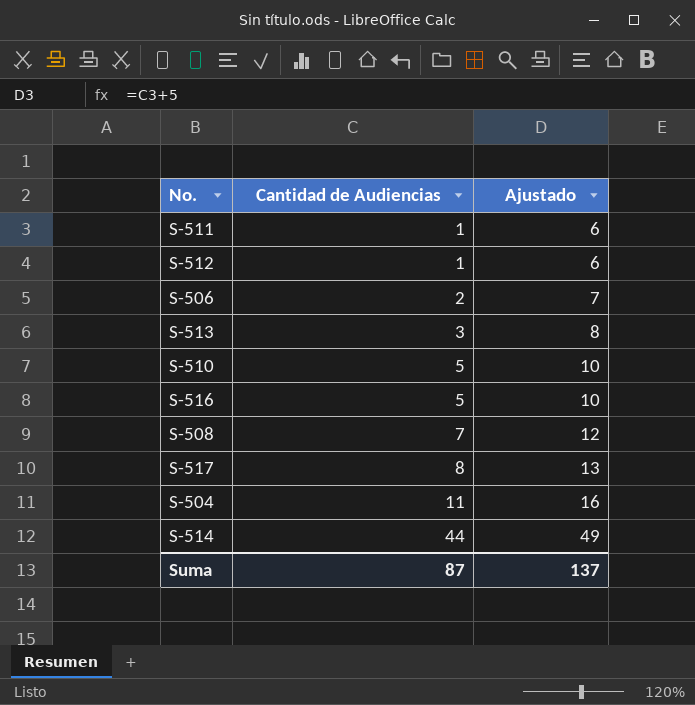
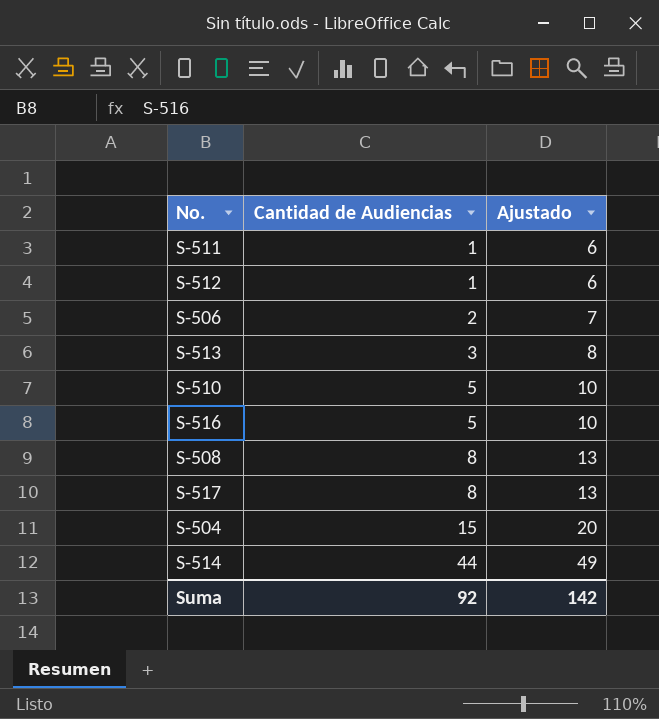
S-508 | Cantidad de Audiencias: 7 -> 8
S-508 | Ajustado: 12 -> 13
S-504 | Cantidad de Audiencias: 11 -> 15
S-504 | Ajustado: 16 -> 20
Suma | Cantidad de Audiencias: 87 -> 92
Suma | Ajustado: 137 -> 142

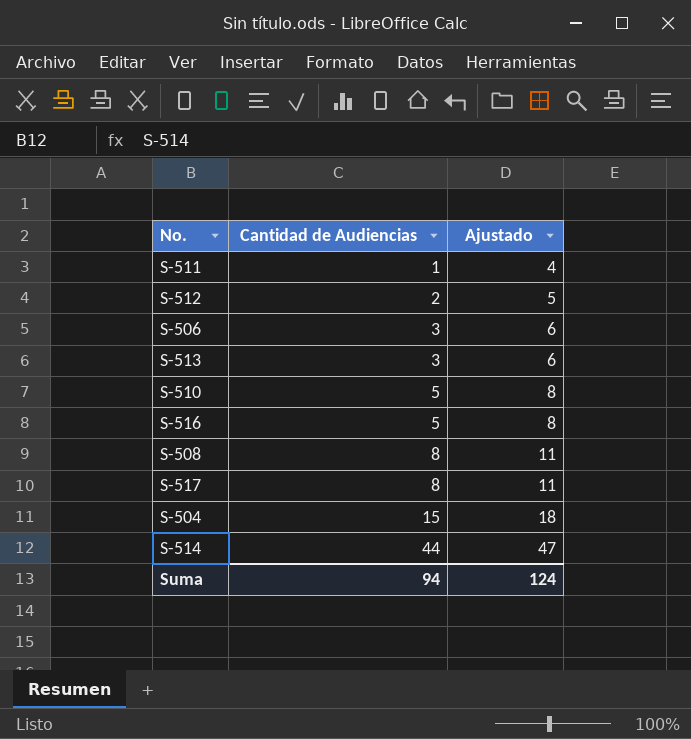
column Ajustado | formula: [Cantidad de Audiencias] + 5 -> [Cantidad de Audiencias] + 3
S-512 | Cantidad de Audiencias: 1 -> 2
S-506 | Cantidad de Audiencias: 2 -> 3
Suma | Cantidad de Audiencias: 92 -> 94
Suma | Ajustado: 142 -> 124

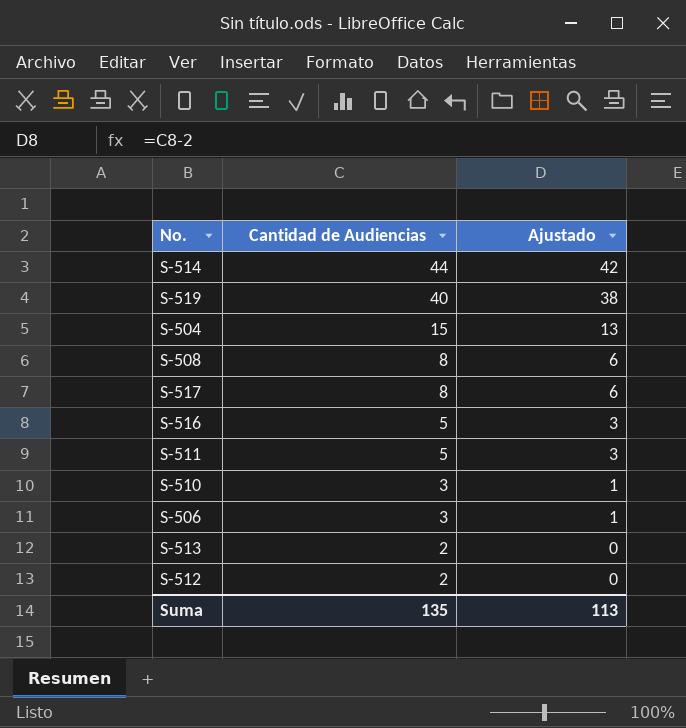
row order: Cantidad de Audiencias ascending -> Cantidad de Audiencias descending
column Ajustado | formula: [Cantidad de Audiencias] + 3 -> [Cantidad de Audiencias] - 2
row S-519: none -> 40 | 38
S-511 | Cantidad de Audiencias: 1 -> 5
S-510 | Cantidad de Audiencias: 5 -> 3
S-513 | Cantidad de Audiencias: 3 -> 2
Suma | Cantidad de Audiencias: 94 -> 135
Suma | Ajustado: 124 -> 113

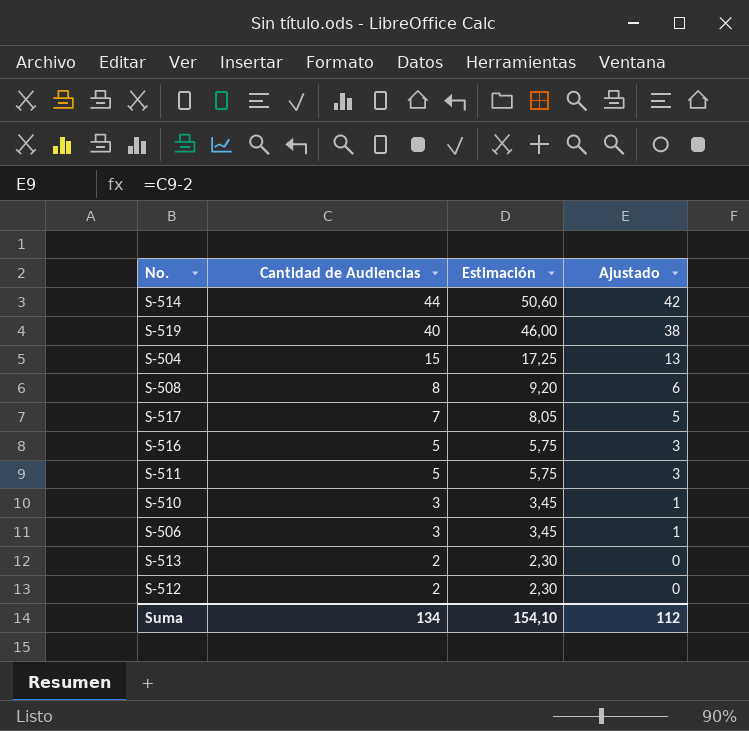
column Estimación | formula: none -> [Cantidad de Audiencias] * 1,15
S-517 | Cantidad de Audiencias: 8 -> 7
S-517 | Ajustado: 6 -> 5
Suma | Cantidad de Audiencias: 135 -> 134
Suma | Ajustado: 113 -> 112

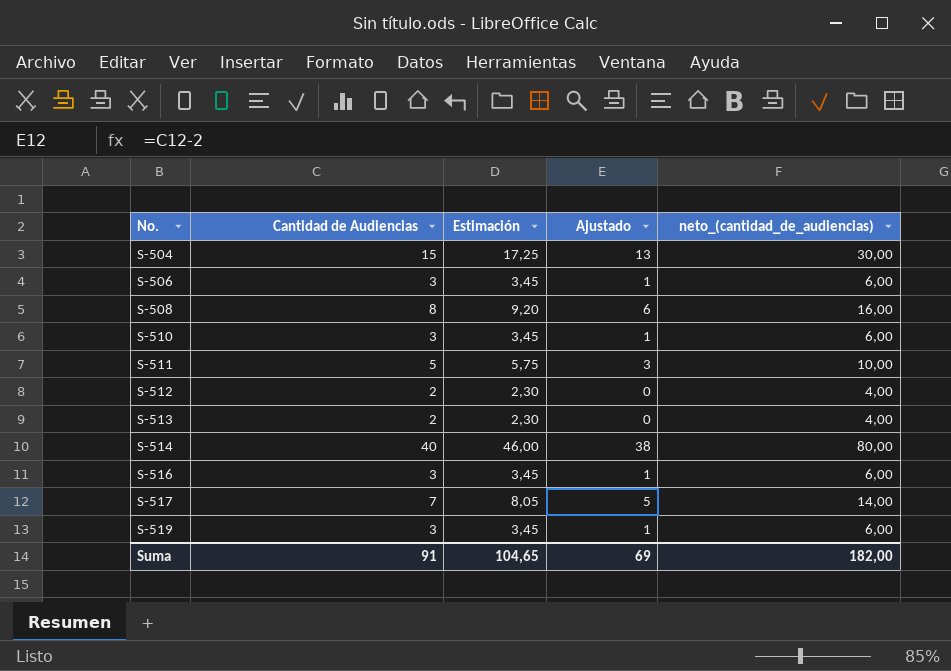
row order: Cantidad de Audiencias descending -> No. ascending
column neto_(cantidad_de_audiencias) | formula: none -> [Cantidad de Audiencias] * 2
S-514 | Cantidad de Audiencias: 44 -> 40
S-514 | Estimación: 50,60 -> 46,00
S-514 | Ajustado: 42 -> 38
S-516 | Cantidad de Audiencias: 5 -> 3
S-516 | Estimación: 5,75 -> 3,45
S-516 | Ajustado: 3 -> 1
S-519 | Cantidad de Audiencias: 40 -> 3
S-519 | Estimación: 46,00 -> 3,45
S-519 | Ajustado: 38 -> 1
Suma | Cantidad de Audiencias: 134 -> 91
Suma | Estimación: 154,10 -> 104,65
Suma | Ajustado: 112 -> 69

